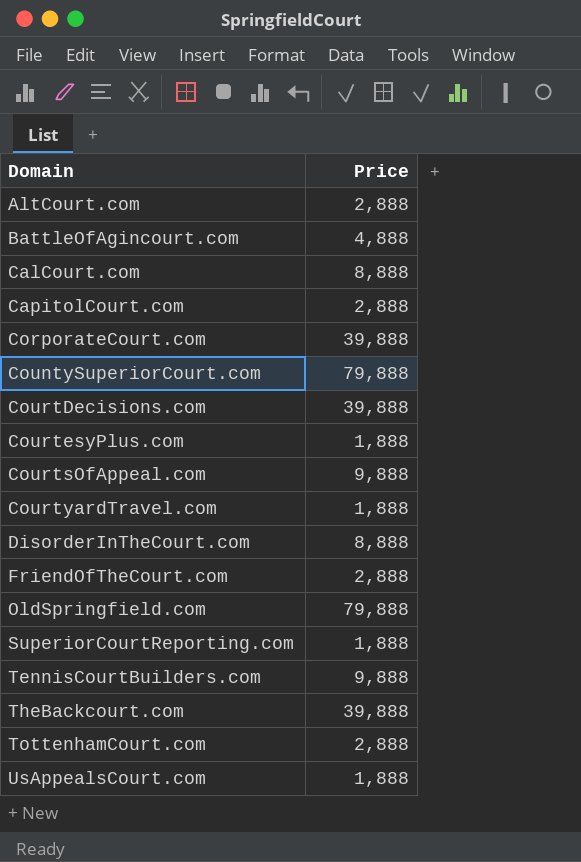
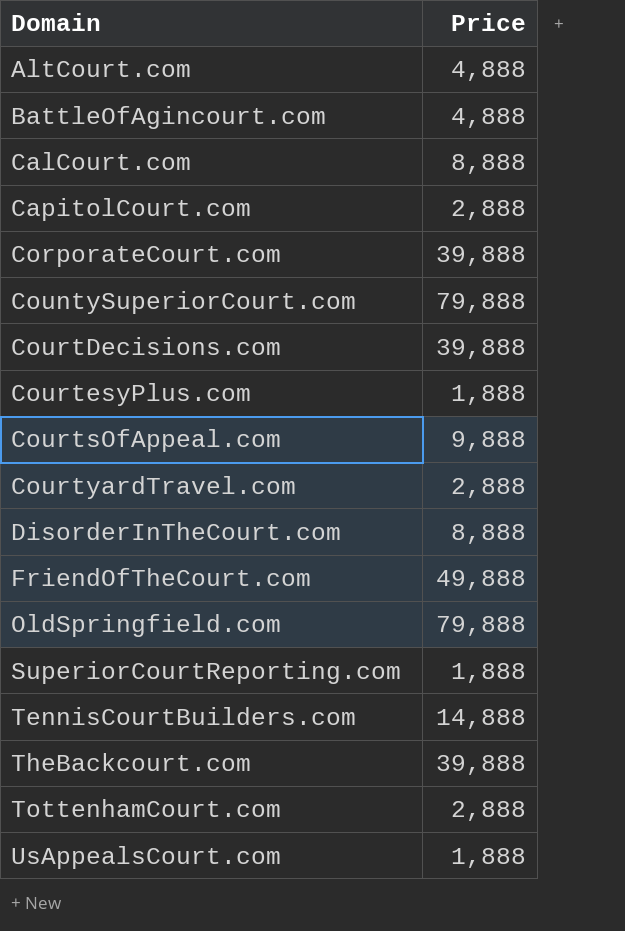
AltCourt.com | Price: 2,888 -> 4,888
CourtyardTravel.com | Price: 1,888 -> 2,888
FriendOfTheCourt.com | Price: 2,888 -> 49,888
TennisCourtBuilders.com | Price: 9,888 -> 14,888

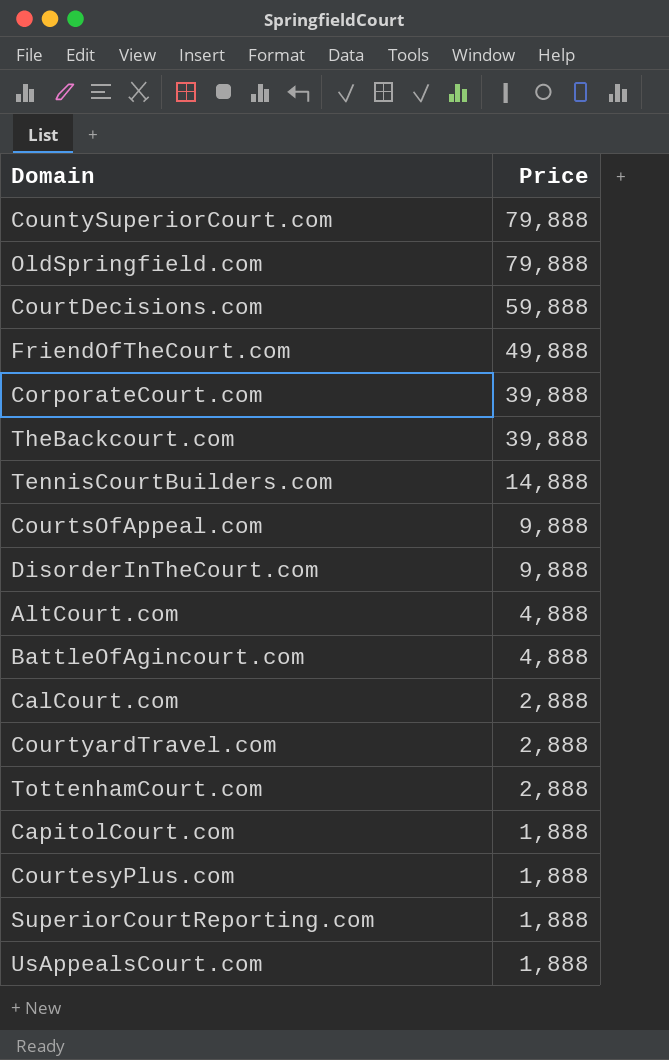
row order: Domain ascending -> Price descending
CourtDecisions.com | Price: 39,888 -> 59,888
DisorderInTheCourt.com | Price: 8,888 -> 9,888
CalCourt.com | Price: 8,888 -> 2,888
CapitolCourt.com | Price: 2,888 -> 1,888

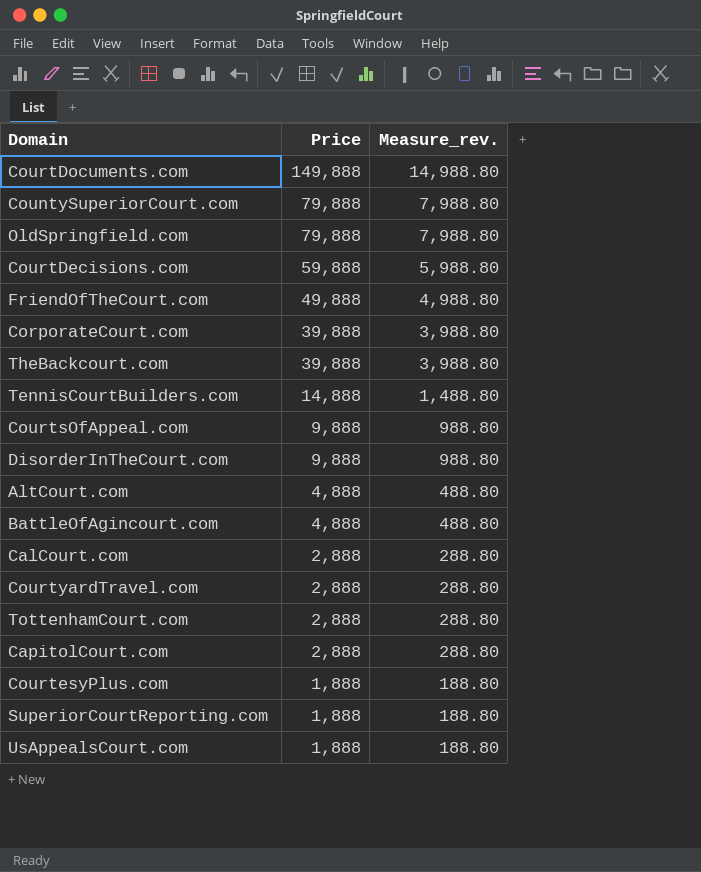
column Measure_rev. | formula: none -> [Price] * 0.1
row CourtDocuments.com: none -> 149,888 | 14,988.80
CapitolCourt.com | Price: 1,888 -> 2,888

